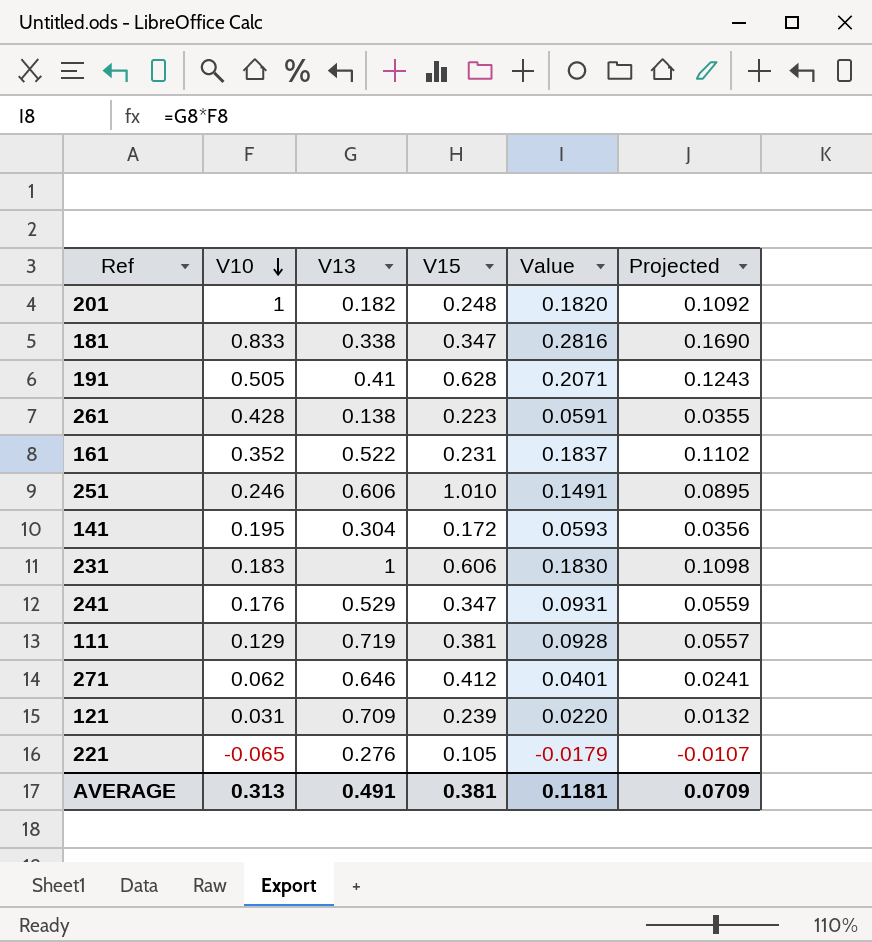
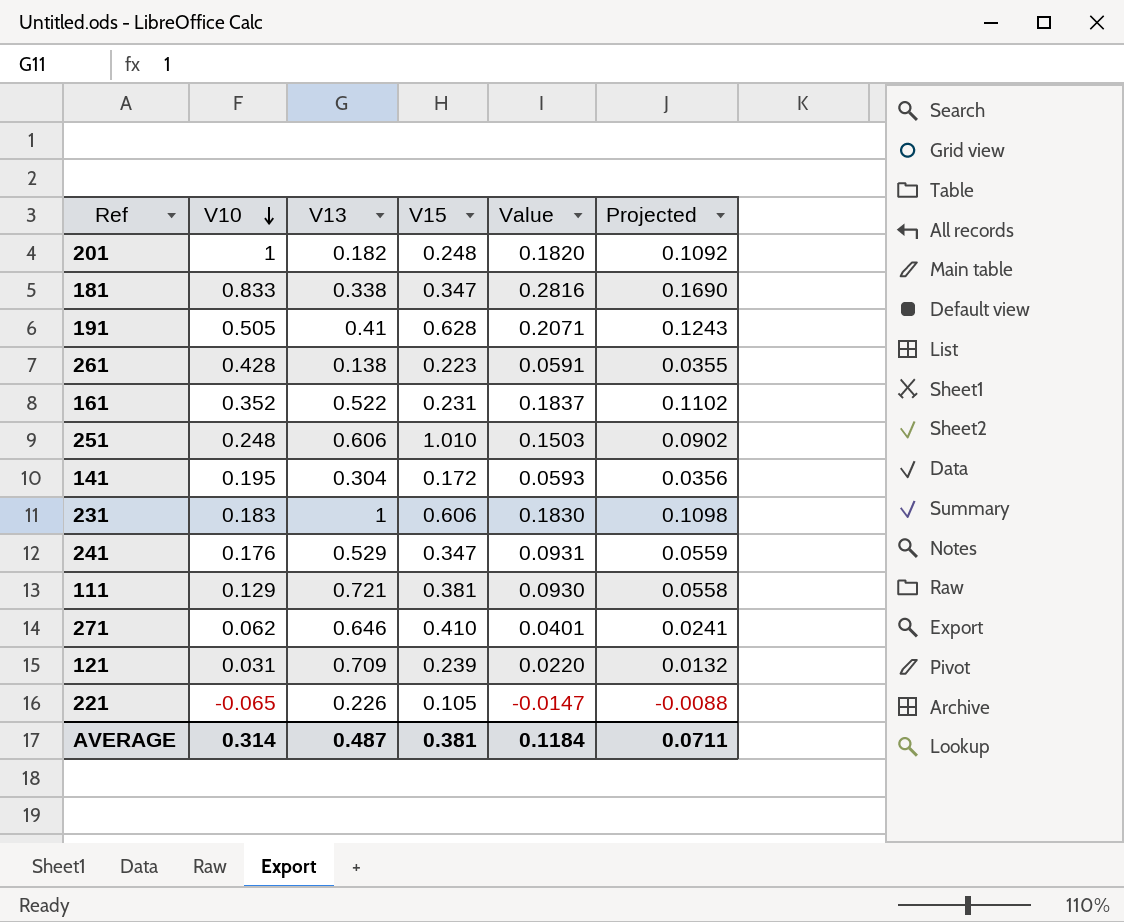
251 | V10: 0.246 -> 0.248
251 | Value: 0.1491 -> 0.1503
251 | Projected: 0.0895 -> 0.0902
111 | V13: 0.719 -> 0.721
111 | Value: 0.0928 -> 0.0930
111 | Projected: 0.0557 -> 0.0558
271 | V15: 0.412 -> 0.410
221 | V13: 0.276 -> 0.226
221 | Value: -0.0179 -> -0.0147
221 | Projected: -0.0107 -> -0.0088
AVERAGE | V10: 0.313 -> 0.314
AVERAGE | V13: 0.491 -> 0.487
AVERAGE | Value: 0.1181 -> 0.1184
AVERAGE | Projected: 0.0709 -> 0.0711

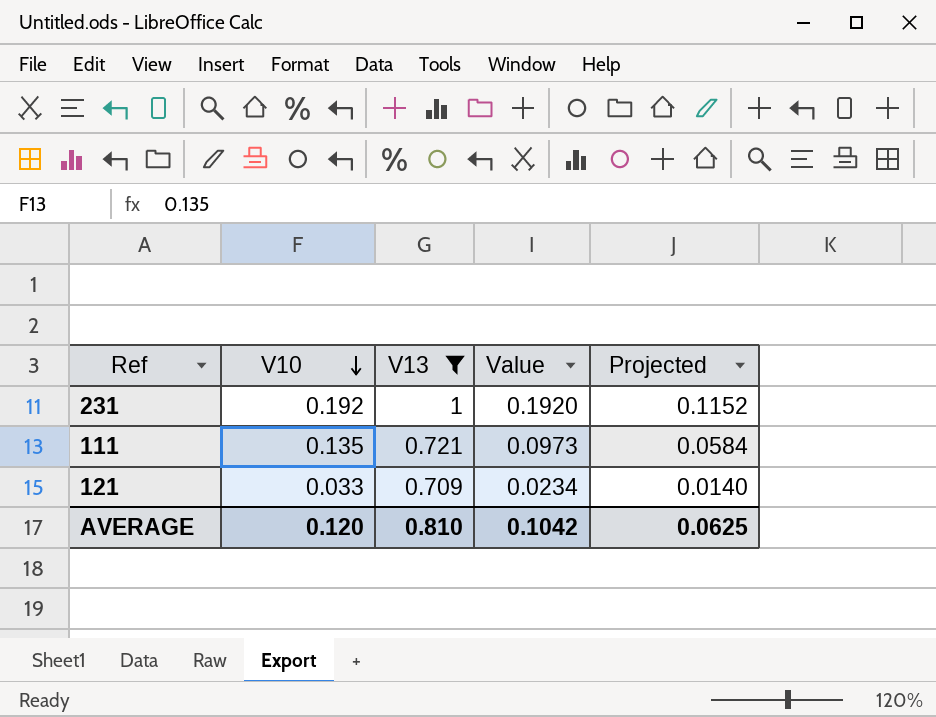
filter: none -> V13 >= 0.709
column V15 | position: 4 -> none
231 | V10: 0.183 -> 0.192
231 | Value: 0.1830 -> 0.1920
231 | Projected: 0.1098 -> 0.1152
111 | V10: 0.129 -> 0.135
111 | Value: 0.0930 -> 0.0973
111 | Projected: 0.0558 -> 0.0584
121 | V10: 0.031 -> 0.033
121 | Value: 0.0220 -> 0.0234
121 | Projected: 0.0132 -> 0.0140
AVERAGE | V10: 0.314 -> 0.120
AVERAGE | V13: 0.487 -> 0.810
AVERAGE | Value: 0.1184 -> 0.1042
AVERAGE | Projected: 0.0711 -> 0.0625

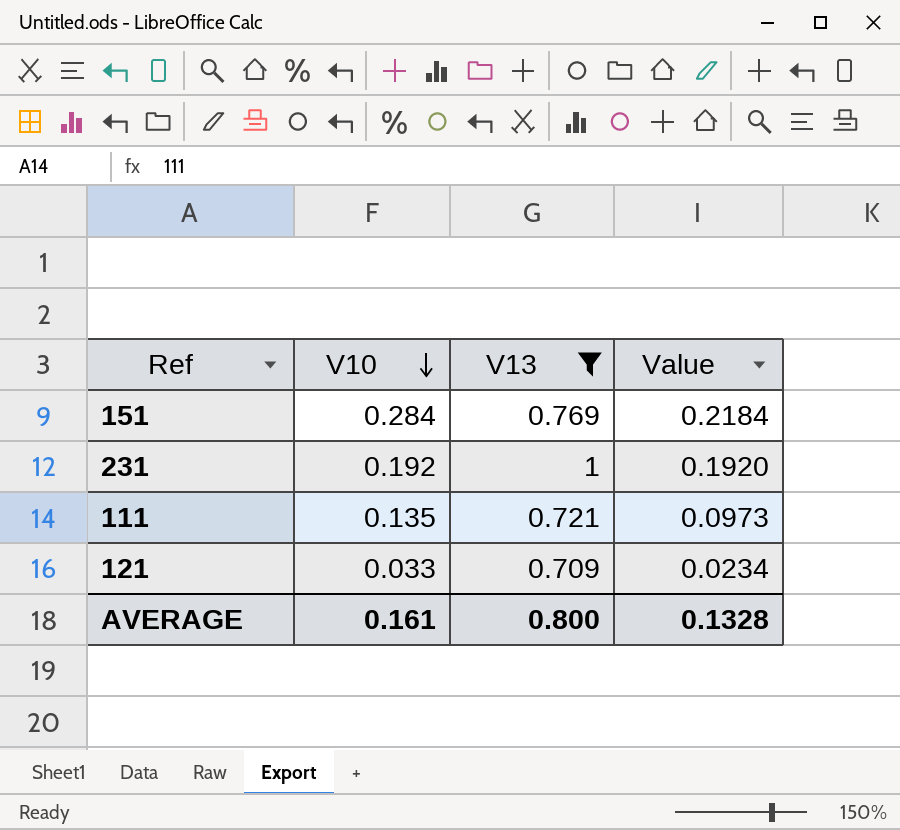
column Projected | formula: [Value] * 0.6 -> none
row 151: none -> 0.284 | 0.769 | 0.2184
AVERAGE | V10: 0.120 -> 0.161
AVERAGE | V13: 0.810 -> 0.800
AVERAGE | Value: 0.1042 -> 0.1328

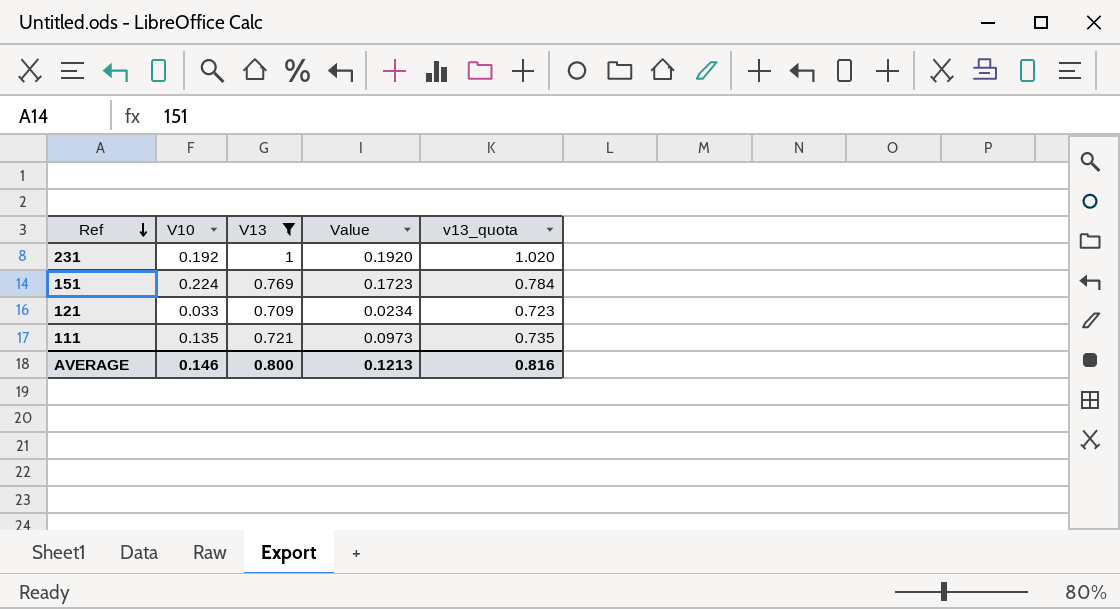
row order: V10 descending -> Ref descending
column v13_quota | formula: none -> [V13] * 1.02
151 | V10: 0.284 -> 0.224
151 | Value: 0.2184 -> 0.1723
AVERAGE | V10: 0.161 -> 0.146
AVERAGE | Value: 0.1328 -> 0.1213

